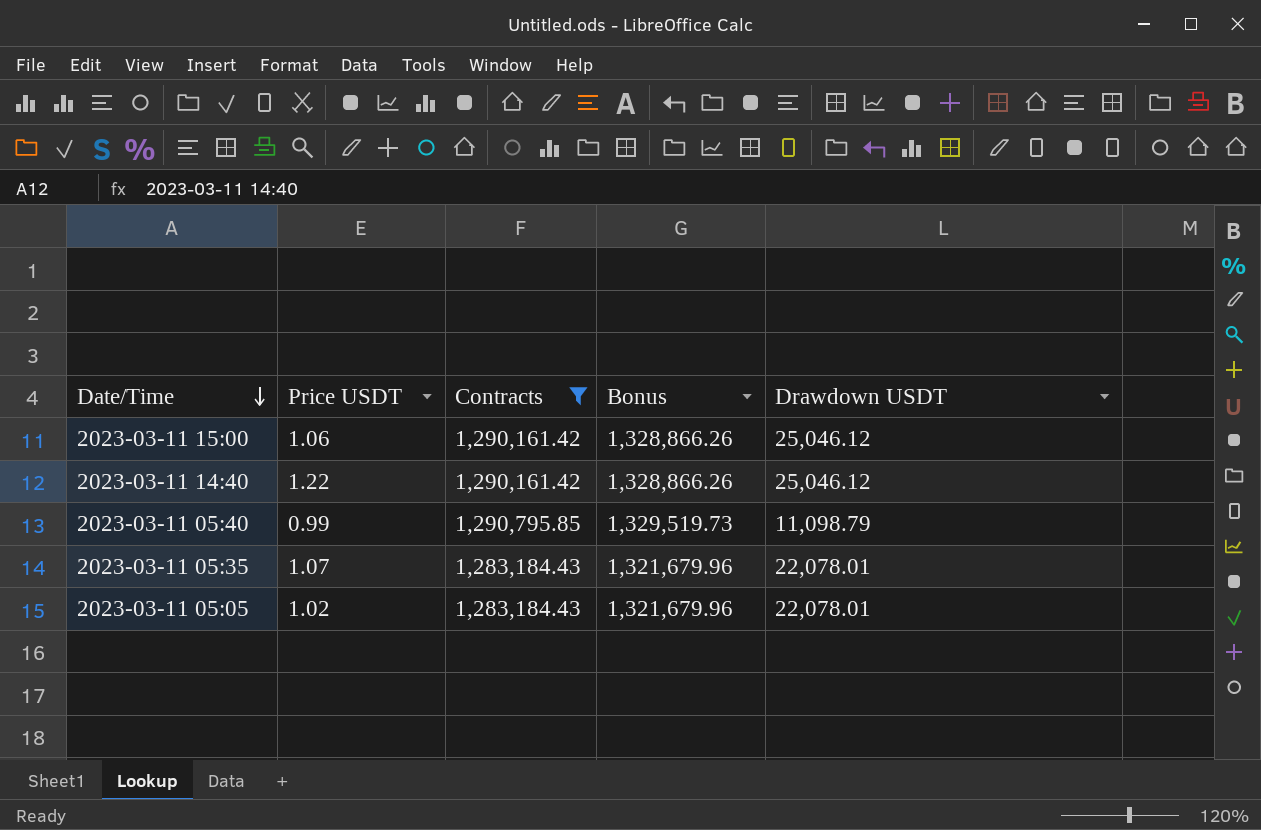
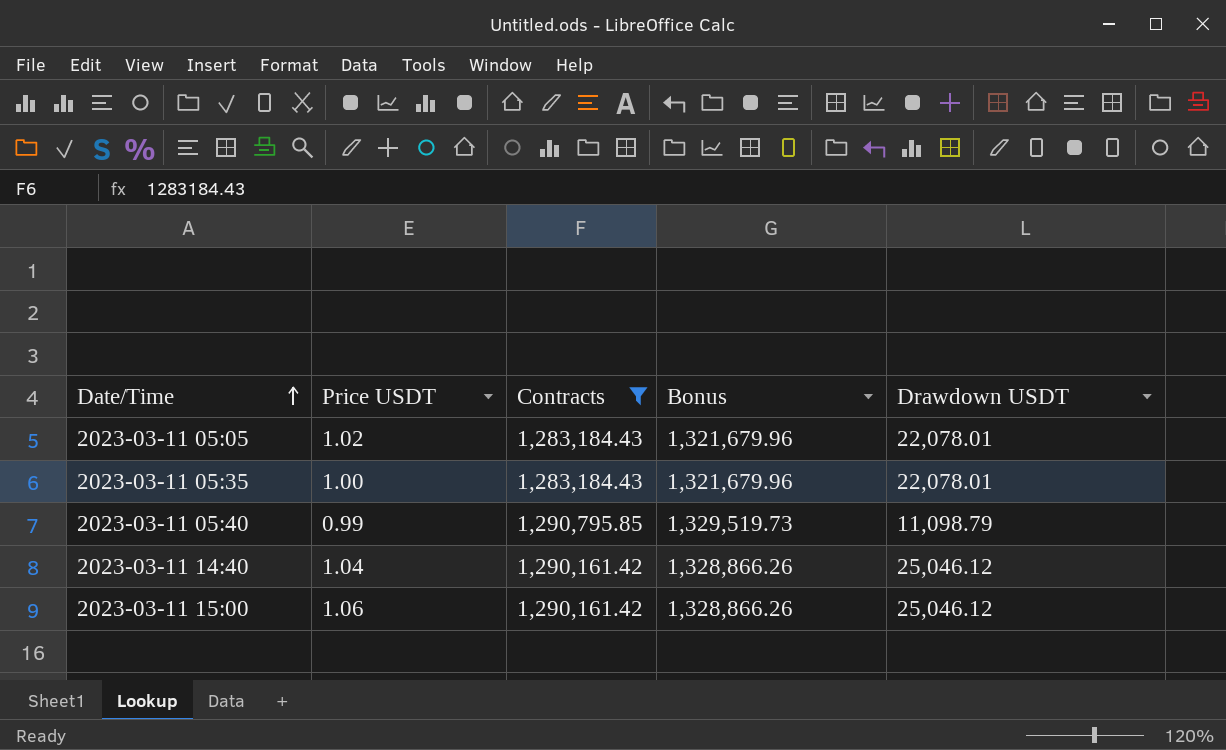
row order: Date/Time descending -> Date/Time ascending
2023-03-11 05:35 | Price USDT: 1.07 -> 1.00
2023-03-11 14:40 | Price USDT: 1.22 -> 1.04

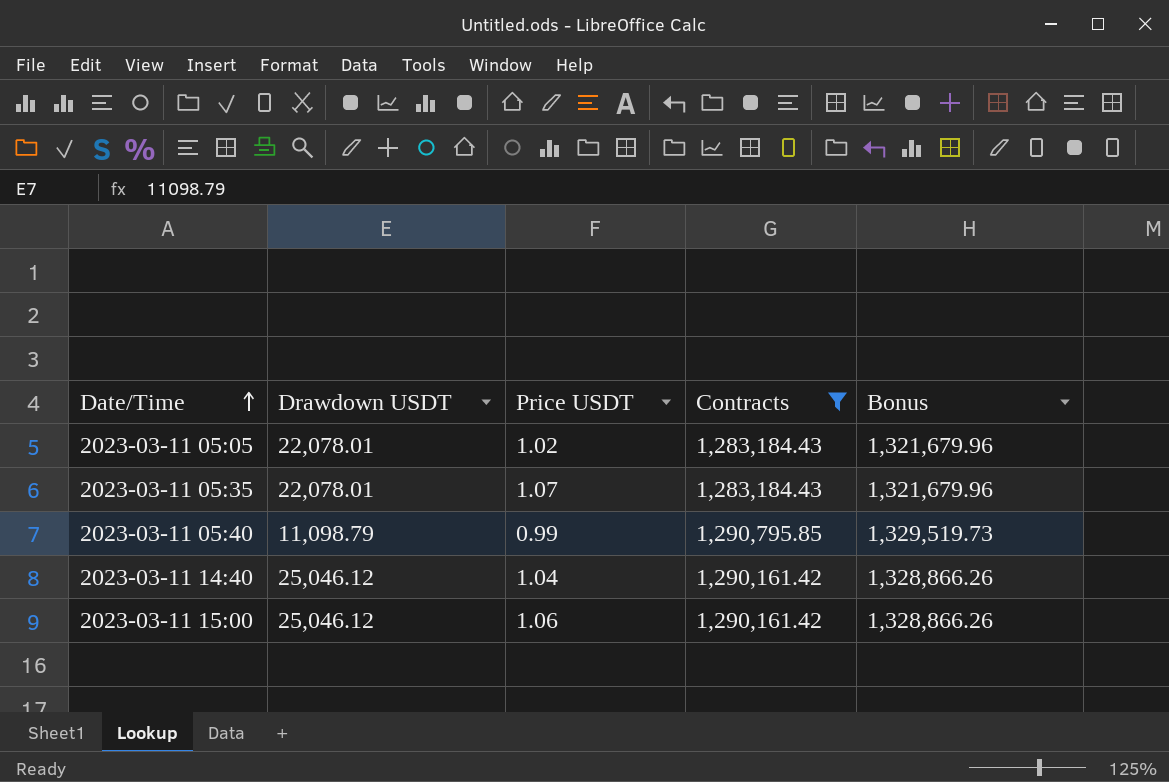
column Drawdown USDT | position: 5 -> 2
2023-03-11 05:35 | Price USDT: 1.00 -> 1.07

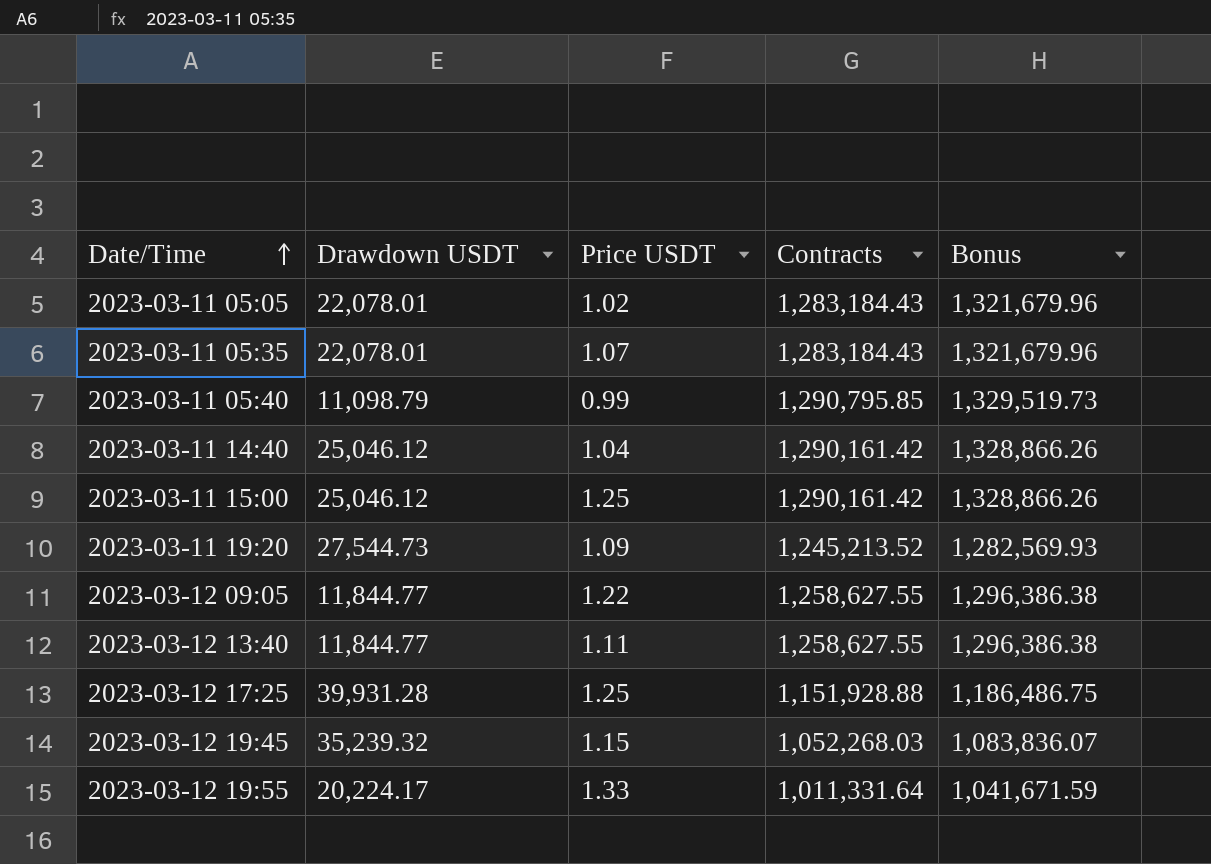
filter: Contracts >= 1,283,184.43 -> none
2023-03-11 15:00 | Price USDT: 1.06 -> 1.25

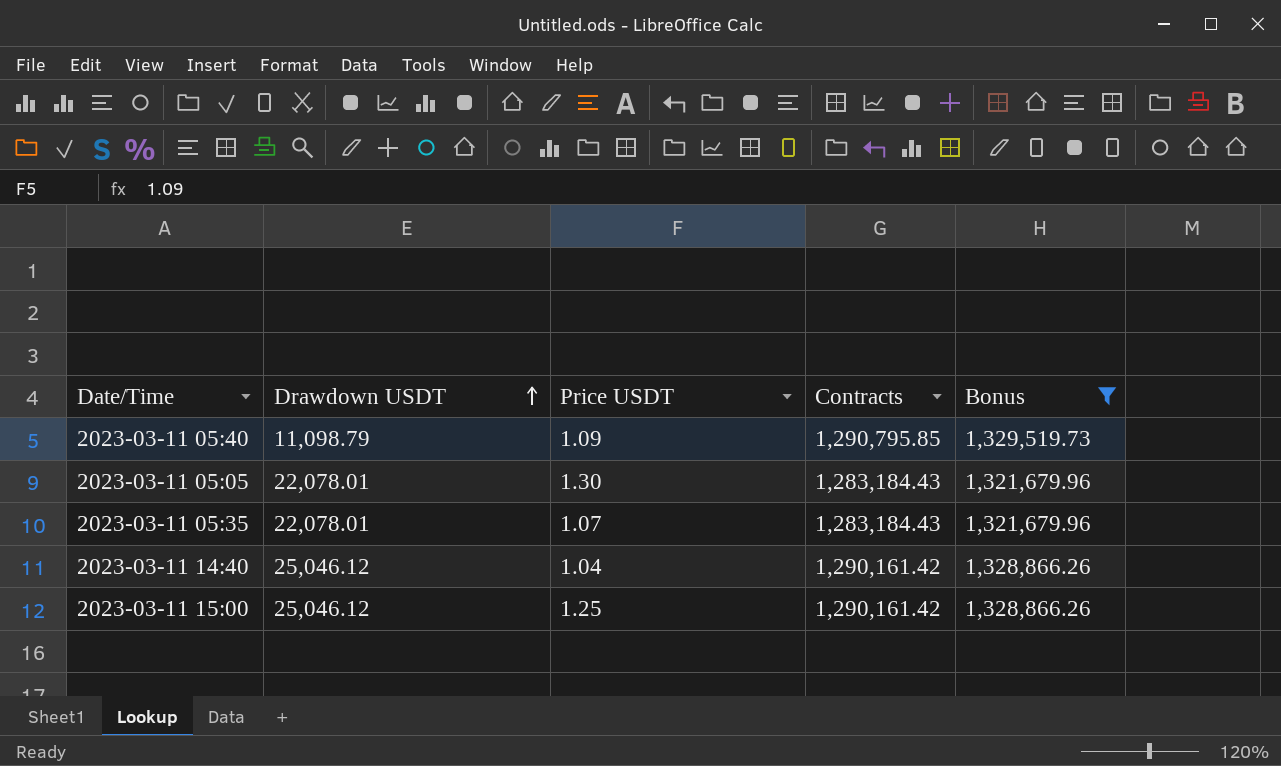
filter: none -> Bonus >= 1,321,679.96
row order: Date/Time ascending -> Drawdown USDT ascending
2023-03-11 05:40 | Price USDT: 0.99 -> 1.09
2023-03-11 05:05 | Price USDT: 1.02 -> 1.30

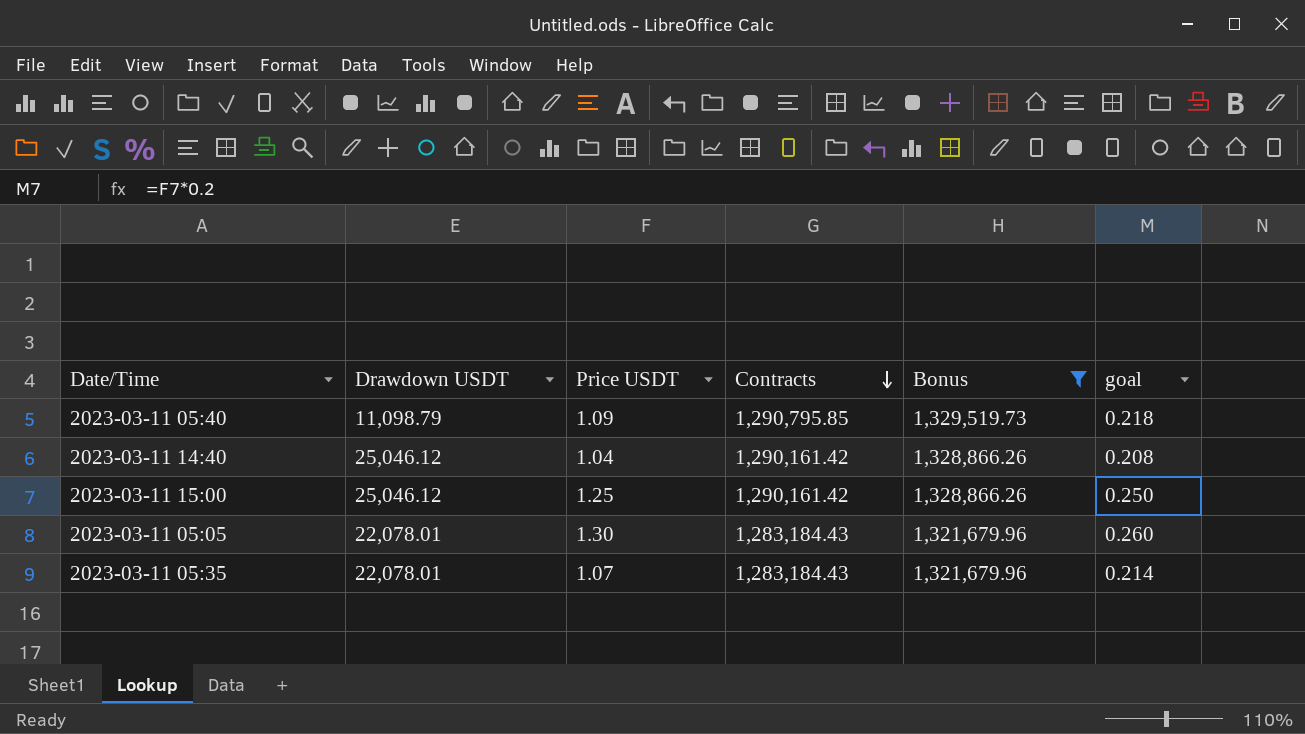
row order: Drawdown USDT ascending -> Contracts descending
column goal | formula: none -> [Price USDT] * 0.2

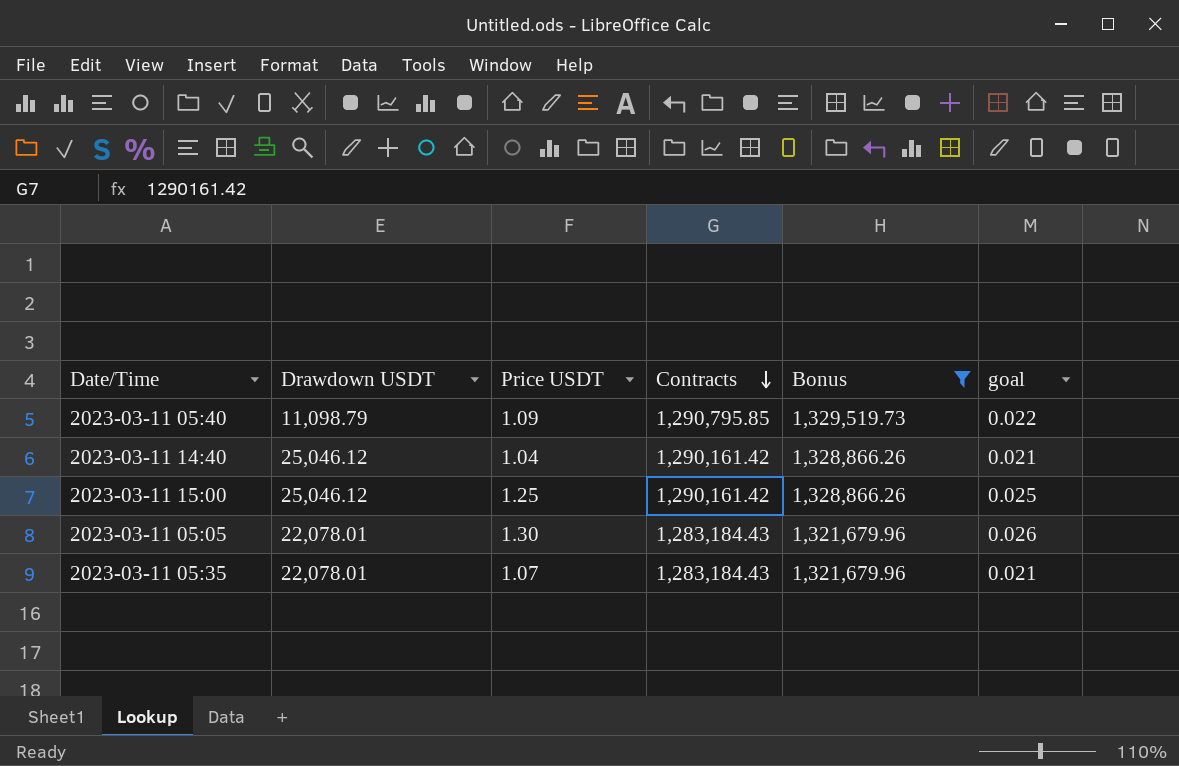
column goal | formula: [Price USDT] * 0.2 -> [Price USDT] * 0.02

